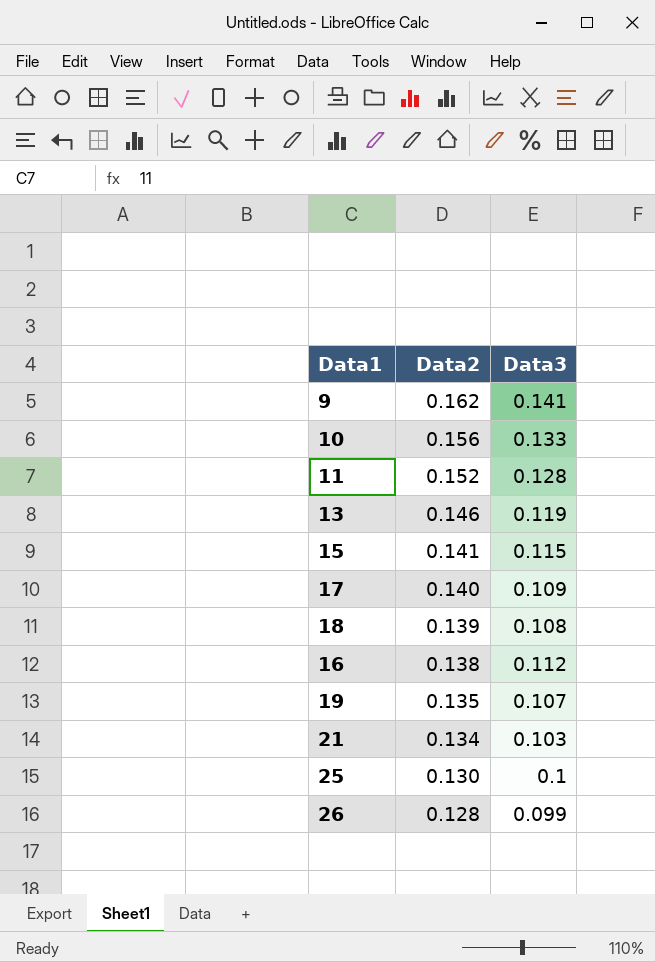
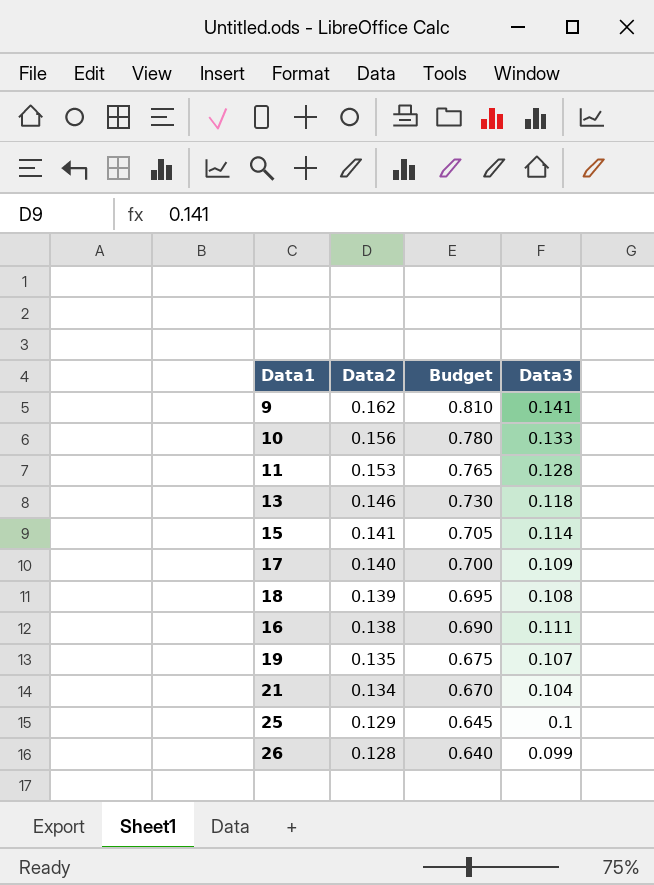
column Budget | formula: none -> [Data2] * 5
11 | Data2: 0.152 -> 0.153
13 | Data3: 0.119 -> 0.118
15 | Data3: 0.115 -> 0.114
16 | Data3: 0.112 -> 0.111
21 | Data3: 0.103 -> 0.104
25 | Data2: 0.130 -> 0.129

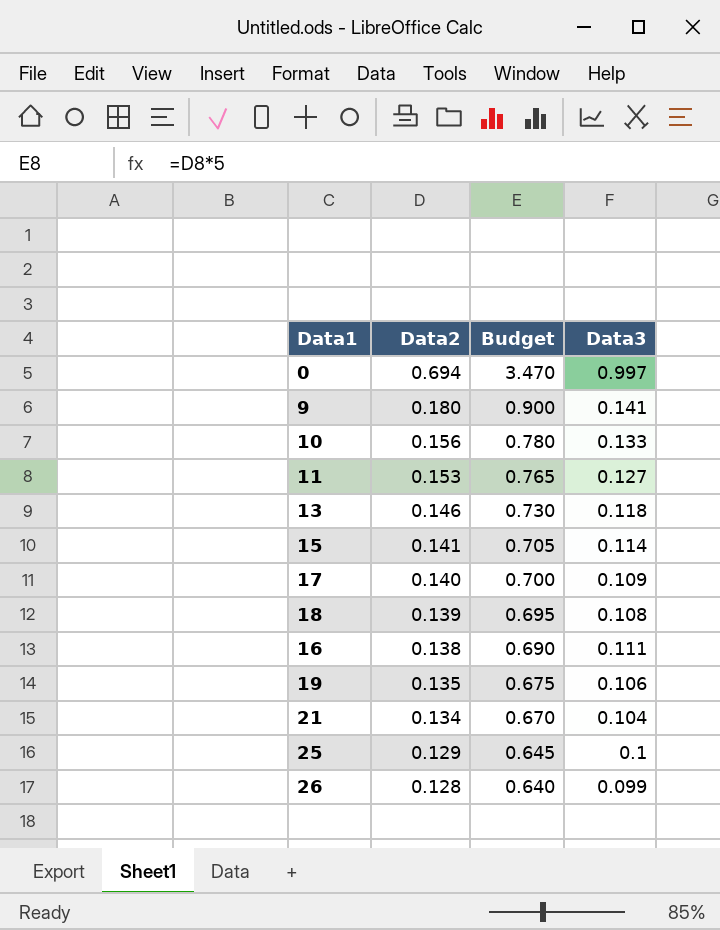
row 0: none -> 0.694 | 3.470 | 0.997
9 | Data2: 0.162 -> 0.180
9 | Budget: 0.810 -> 0.900
11 | Data3: 0.128 -> 0.127
19 | Data3: 0.107 -> 0.106

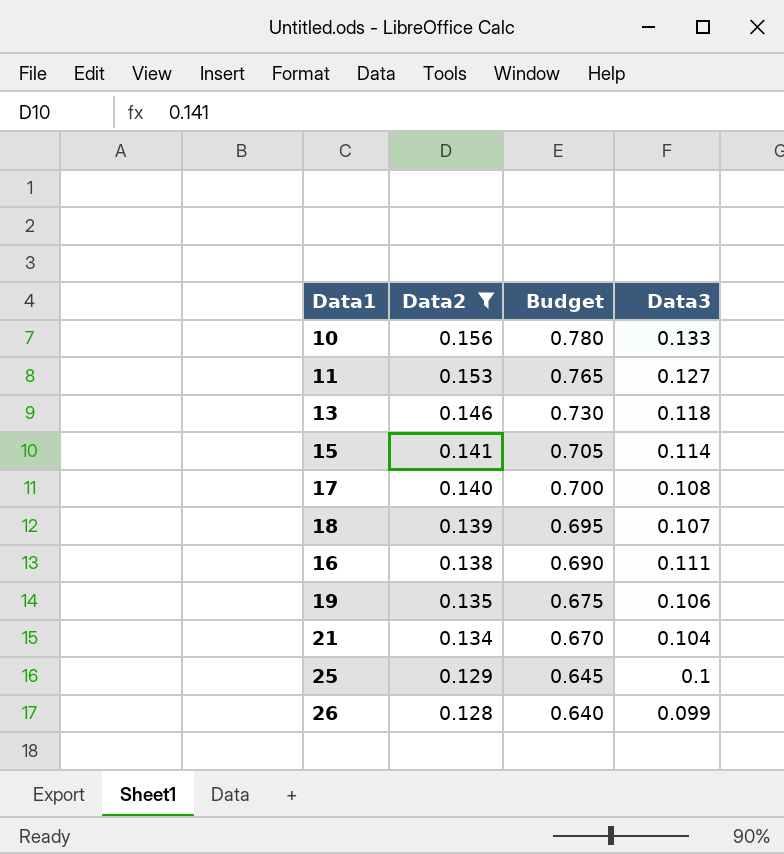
filter: none -> Data2 <= 0.156
17 | Data3: 0.109 -> 0.108
18 | Data3: 0.108 -> 0.107

